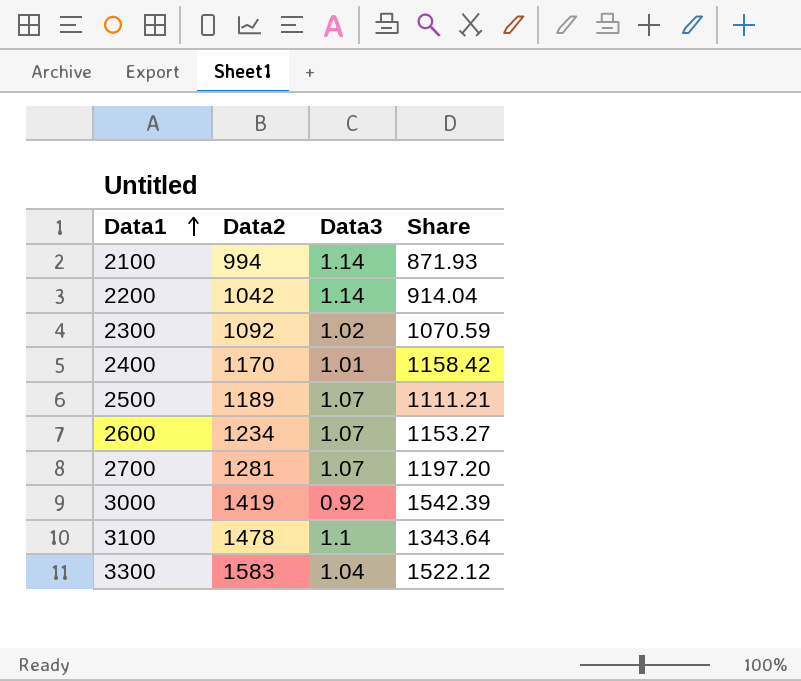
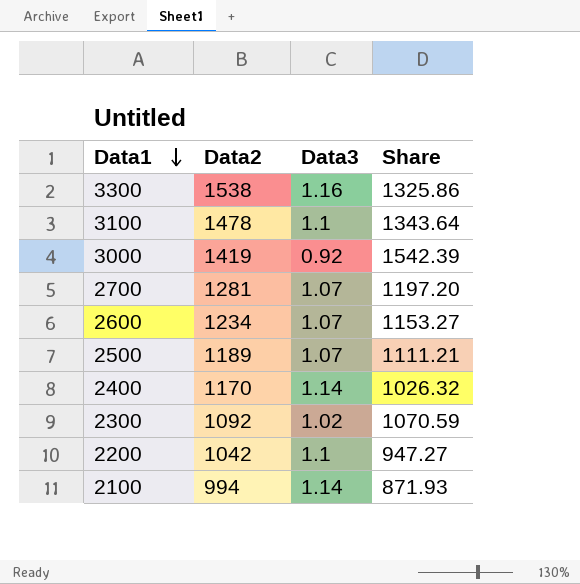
row order: Data1 ascending -> Data1 descending
3300 | Data2: 1583 -> 1538
3300 | Data3: 1.04 -> 1.16
3300 | Share: 1522.12 -> 1325.86
2400 | Data3: 1.01 -> 1.14
2400 | Share: 1158.42 -> 1026.32
2200 | Data3: 1.14 -> 1.1
2200 | Share: 914.04 -> 947.27

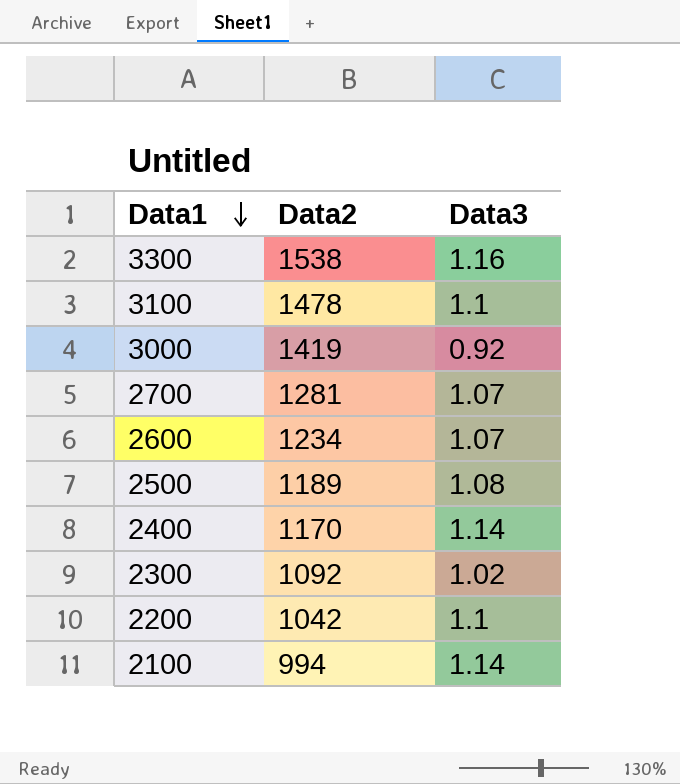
column Share | formula: [Data2] / [Data3] -> none
2500 | Data3: 1.07 -> 1.08

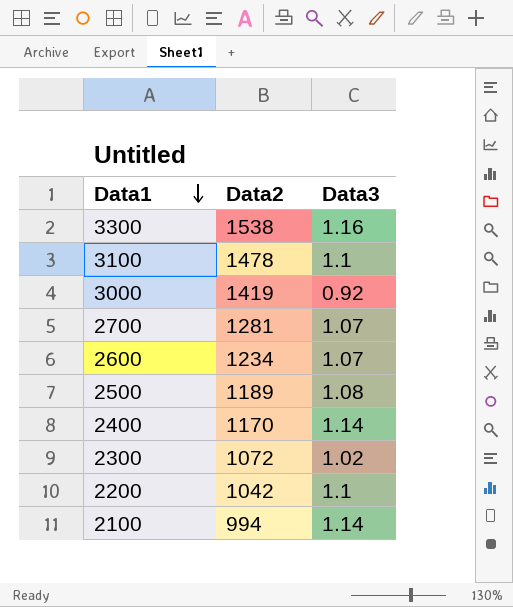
2300 | Data2: 1092 -> 1072

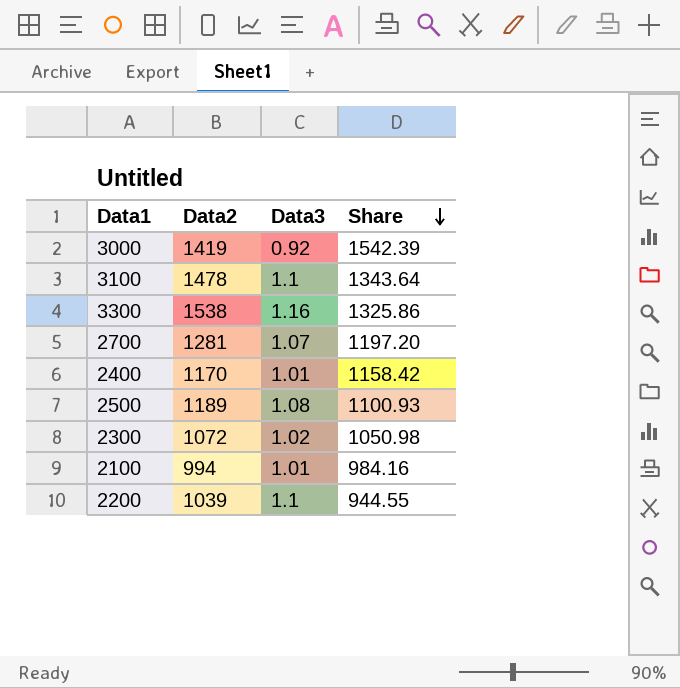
row order: Data1 descending -> Share descending
column Share | formula: none -> [Data2] / [Data3]
row 2600: 1234 | 1.07 -> none
2400 | Data3: 1.14 -> 1.01
2100 | Data3: 1.14 -> 1.01
2200 | Data2: 1042 -> 1039

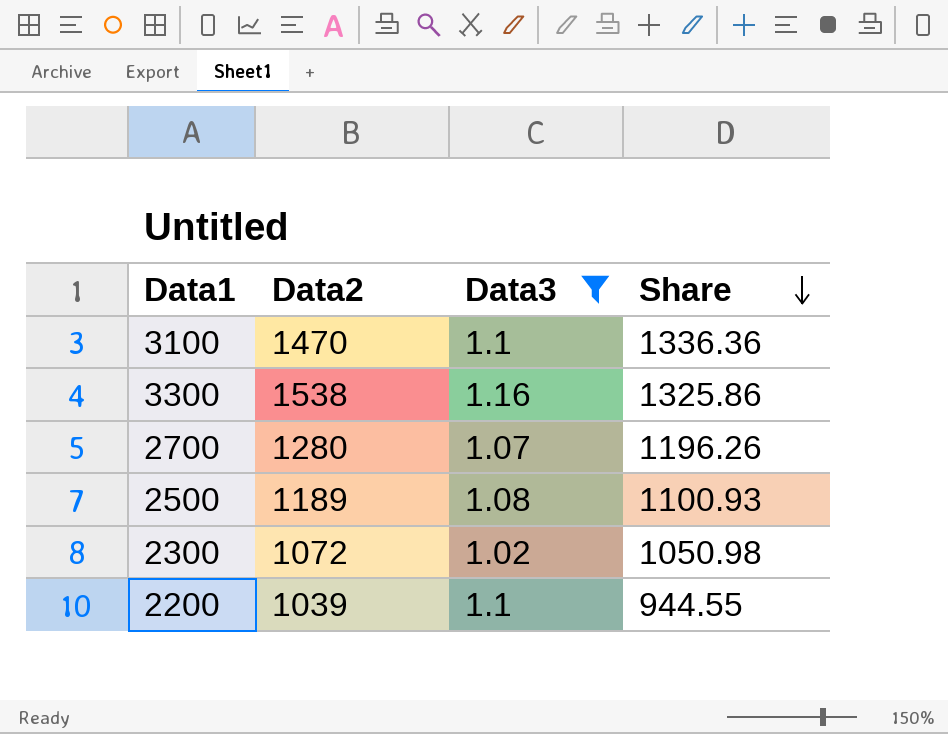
filter: none -> Data3 >= 1.02
3100 | Data2: 1478 -> 1470
3100 | Share: 1343.64 -> 1336.36
2700 | Data2: 1281 -> 1280
2700 | Share: 1197.20 -> 1196.26

